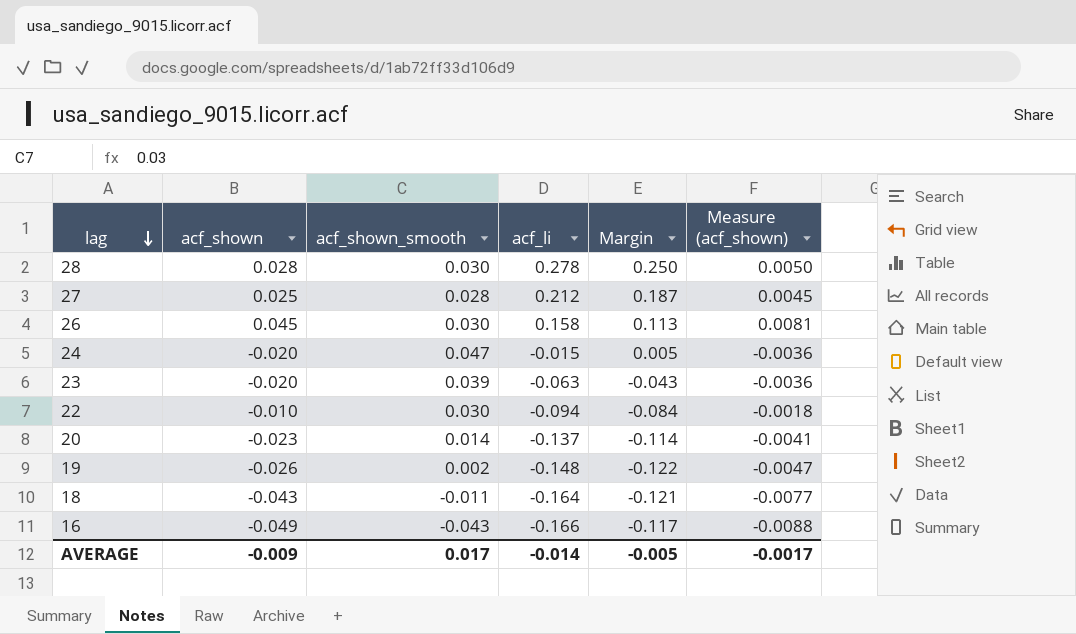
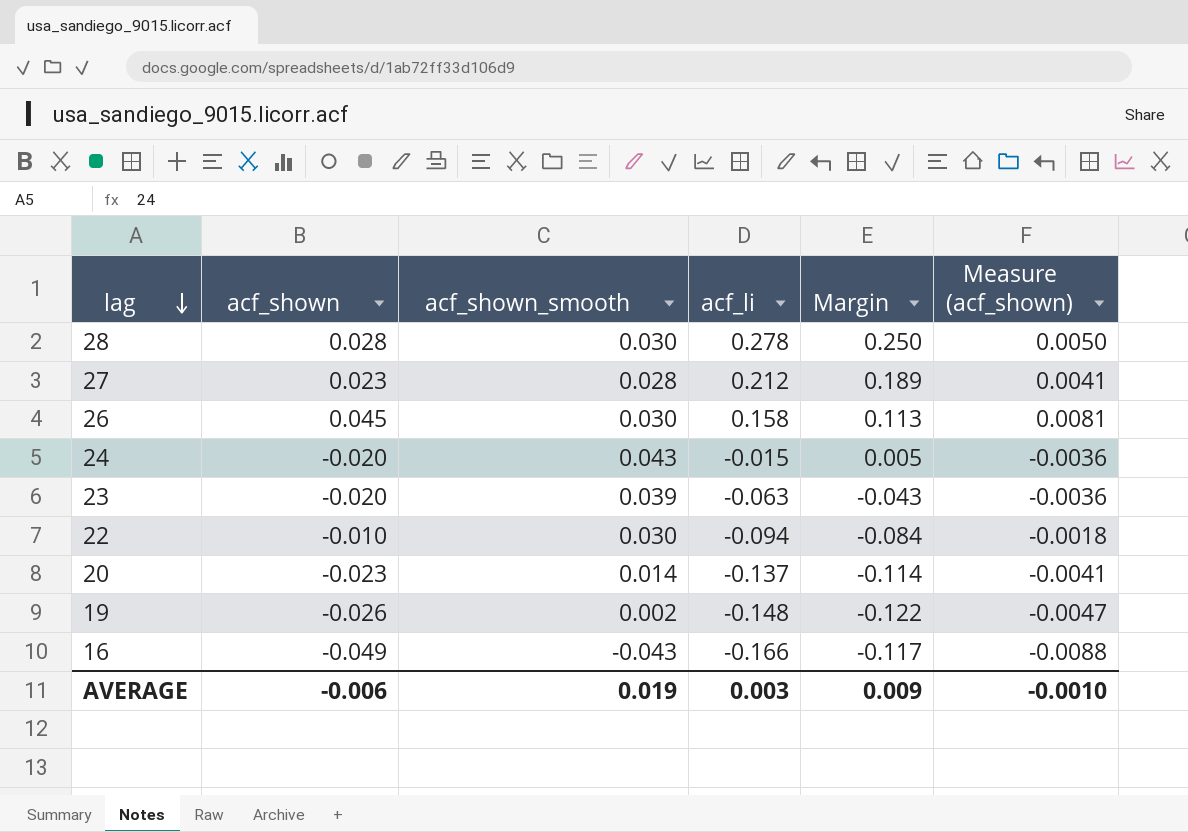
row 18: -0.043 | -0.011 | -0.164 | -0.121 | -0.0077 -> none
27 | acf_shown: 0.025 -> 0.023
27 | Margin: 0.187 -> 0.189
27 | Measure (acf_shown): 0.0045 -> 0.0041
24 | acf_shown_smooth: 0.047 -> 0.043
AVERAGE | acf_shown: -0.009 -> -0.006
AVERAGE | acf_shown_smooth: 0.017 -> 0.019
AVERAGE | acf_li: -0.014 -> 0.003
AVERAGE | Margin: -0.005 -> 0.009
AVERAGE | Measure (acf_shown): -0.0017 -> -0.0010

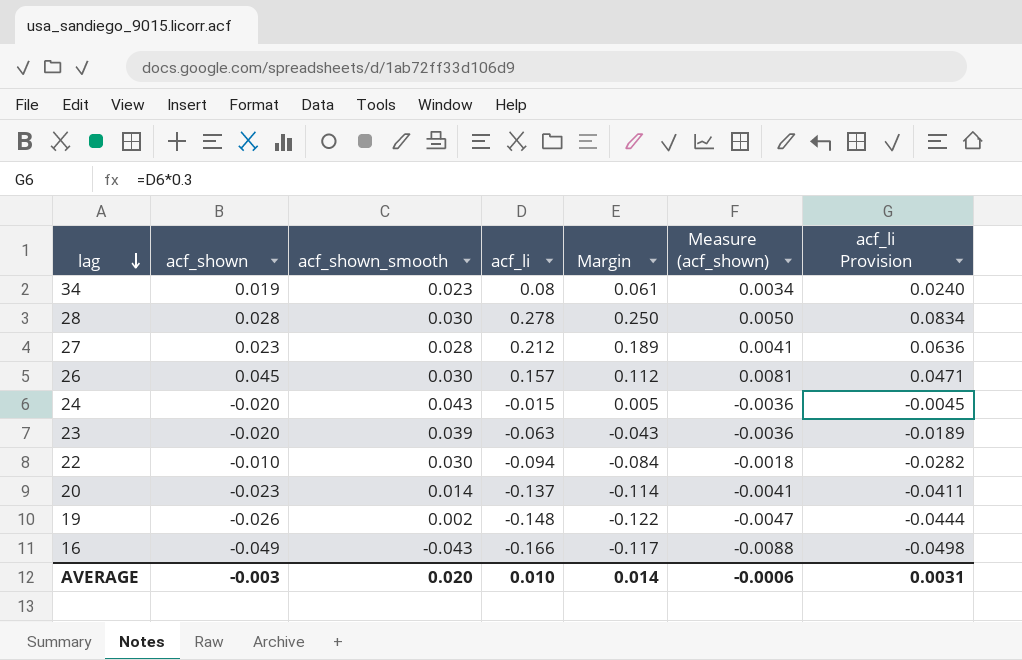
column acf_li Provision | formula: none -> [acf_li] * 0.3
row 34: none -> 0.019 | 0.023 | 0.08 | 0.061 | 0.0034 | 0.0240
26 | acf_li: 0.158 -> 0.157
26 | Margin: 0.113 -> 0.112
AVERAGE | acf_shown: -0.006 -> -0.003
AVERAGE | acf_shown_smooth: 0.019 -> 0.020
AVERAGE | acf_li: 0.003 -> 0.010
AVERAGE | Margin: 0.009 -> 0.014
AVERAGE | Measure (acf_shown): -0.0010 -> -0.0006

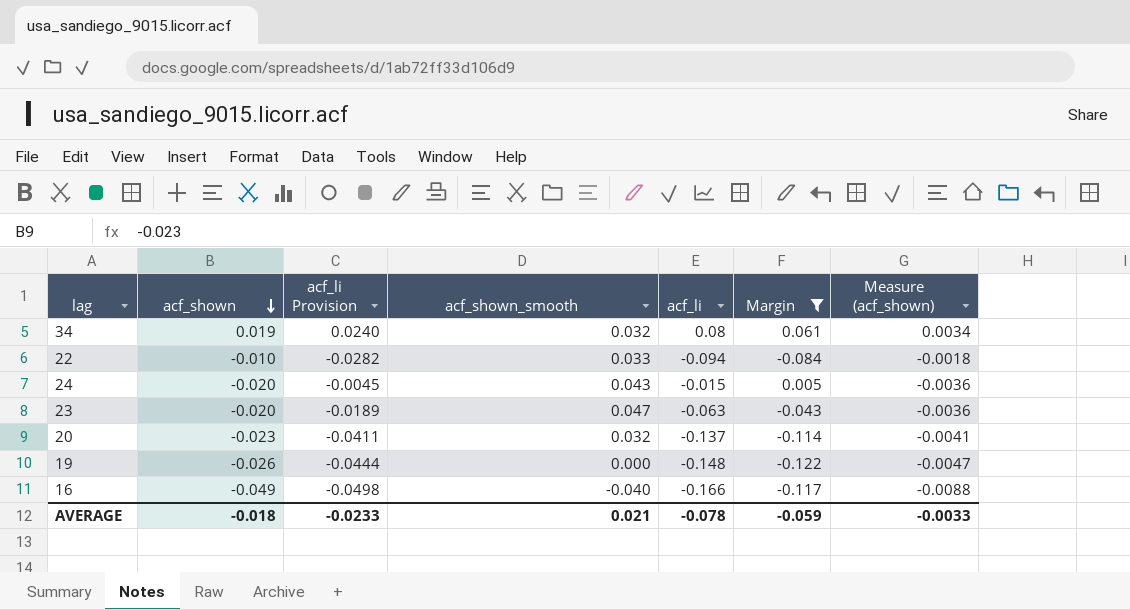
filter: none -> Margin <= 0.061
row order: lag descending -> acf_shown descending
column acf_li Provision | position: 7 -> 3
34 | acf_shown_smooth: 0.023 -> 0.032
22 | acf_shown_smooth: 0.030 -> 0.033
23 | acf_shown_smooth: 0.039 -> 0.047
20 | acf_shown_smooth: 0.014 -> 0.032
19 | acf_shown_smooth: 0.002 -> 0.000
16 | acf_shown_smooth: -0.043 -> -0.040
AVERAGE | acf_shown: -0.003 -> -0.018
AVERAGE | acf_li Provision: 0.0031 -> -0.0233
AVERAGE | acf_shown_smooth: 0.020 -> 0.021
AVERAGE | acf_li: 0.010 -> -0.078
AVERAGE | Margin: 0.014 -> -0.059
AVERAGE | Measure (acf_shown): -0.0006 -> -0.0033

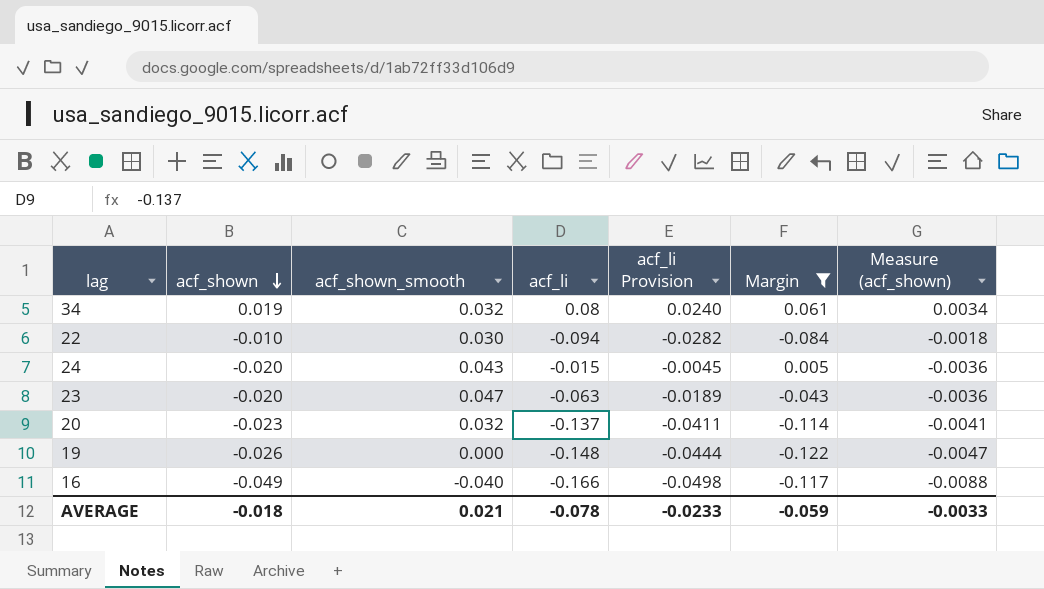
column acf_li Provision | position: 3 -> 5
22 | acf_shown_smooth: 0.033 -> 0.030

